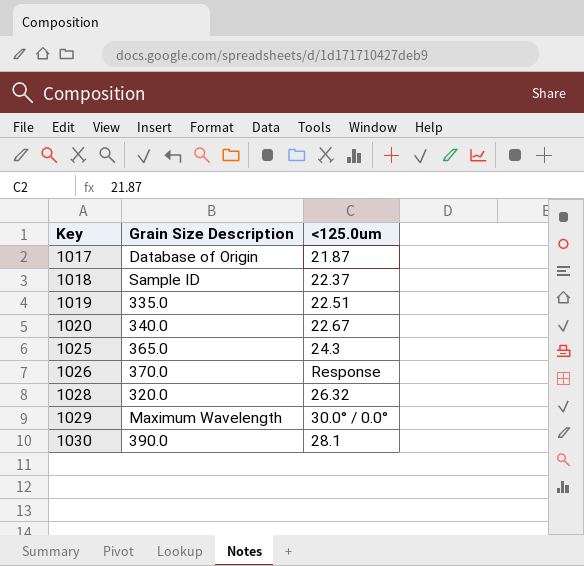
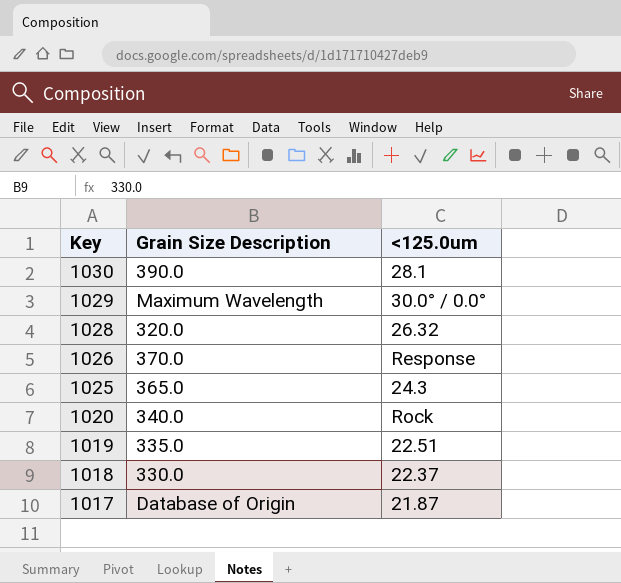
row order: Key ascending -> Key descending
1020 | <125.0um: 22.67 -> Rock
1018 | Grain Size Description: Sample ID -> 330.0

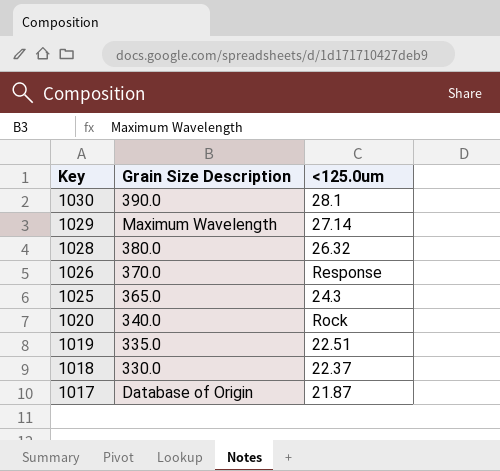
1029 | <125.0um: 30.0° / 0.0° -> 27.14
1028 | Grain Size Description: 320.0 -> 380.0

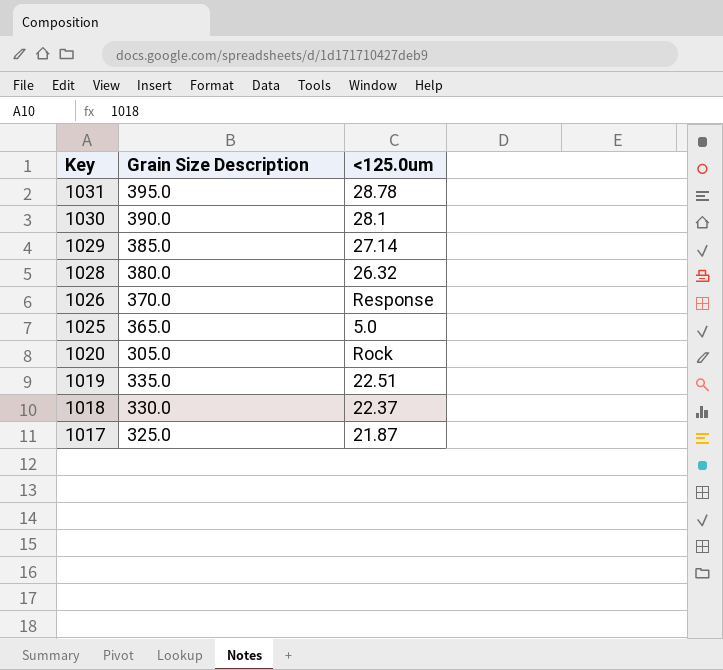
row 1031: none -> 395.0 | 28.78
1029 | Grain Size Description: Maximum Wavelength -> 385.0
1025 | <125.0um: 24.3 -> 5.0
1020 | Grain Size Description: 340.0 -> 305.0
1017 | Grain Size Description: Database of Origin -> 325.0

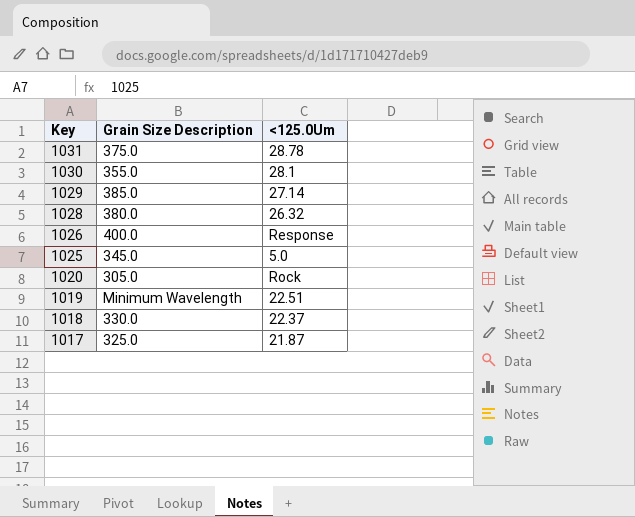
column name: <125.0um -> <125.0Um
1031 | Grain Size Description: 395.0 -> 375.0
1030 | Grain Size Description: 390.0 -> 355.0
1026 | Grain Size Description: 370.0 -> 400.0
1025 | Grain Size Description: 365.0 -> 345.0
1019 | Grain Size Description: 335.0 -> Minimum Wavelength

